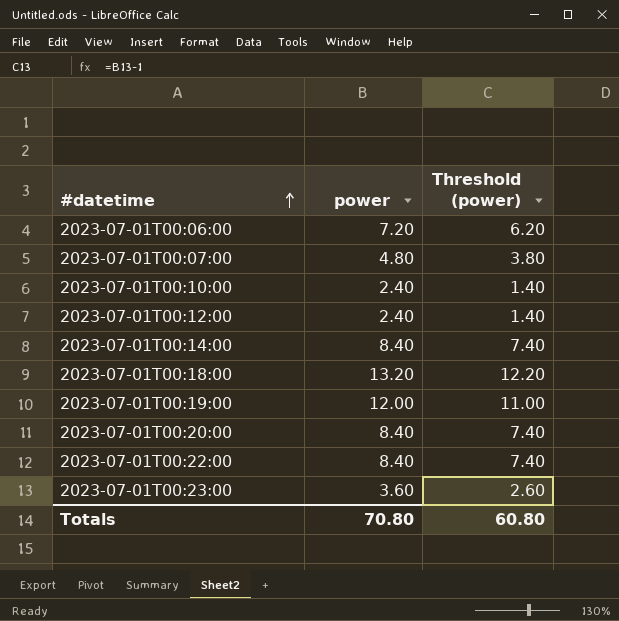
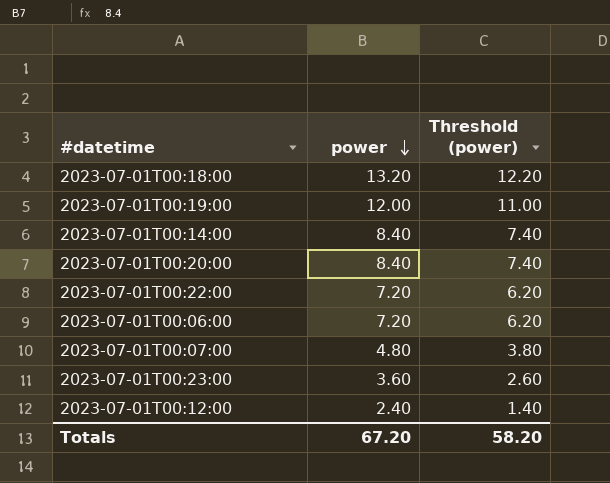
row order: #datetime ascending -> power descending
row 2023-07-01T00:10:00: 2.40 | 1.40 -> none
2023-07-01T00:22:00 | power: 8.40 -> 7.20
2023-07-01T00:22:00 | Threshold (power): 7.40 -> 6.20
Totals | power: 70.80 -> 67.20
Totals | Threshold (power): 60.80 -> 58.20

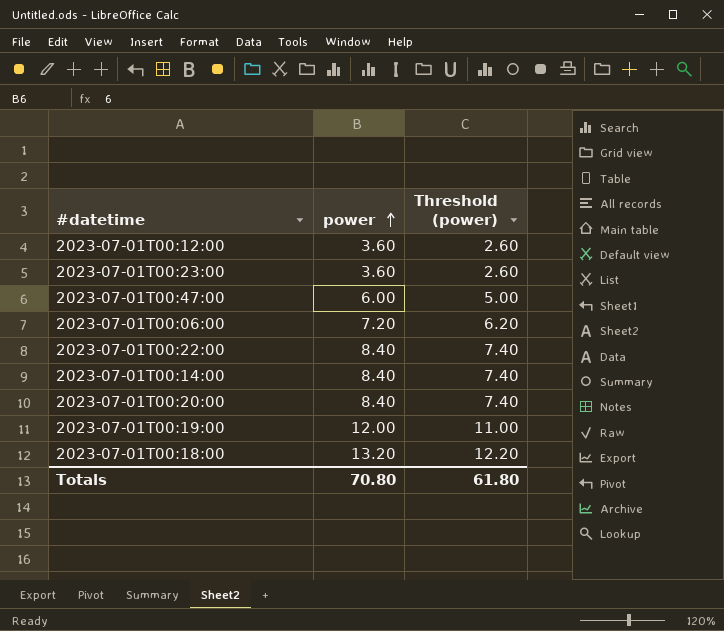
row order: power descending -> power ascending
row 2023-07-01T00:07:00: 4.80 | 3.80 -> none
2023-07-01T00:12:00 | power: 2.40 -> 3.60
2023-07-01T00:12:00 | Threshold (power): 1.40 -> 2.60
row 2023-07-01T00:47:00: none -> 6.00 | 5.00
2023-07-01T00:22:00 | power: 7.20 -> 8.40
2023-07-01T00:22:00 | Threshold (power): 6.20 -> 7.40
Totals | power: 67.20 -> 70.80
Totals | Threshold (power): 58.20 -> 61.80

